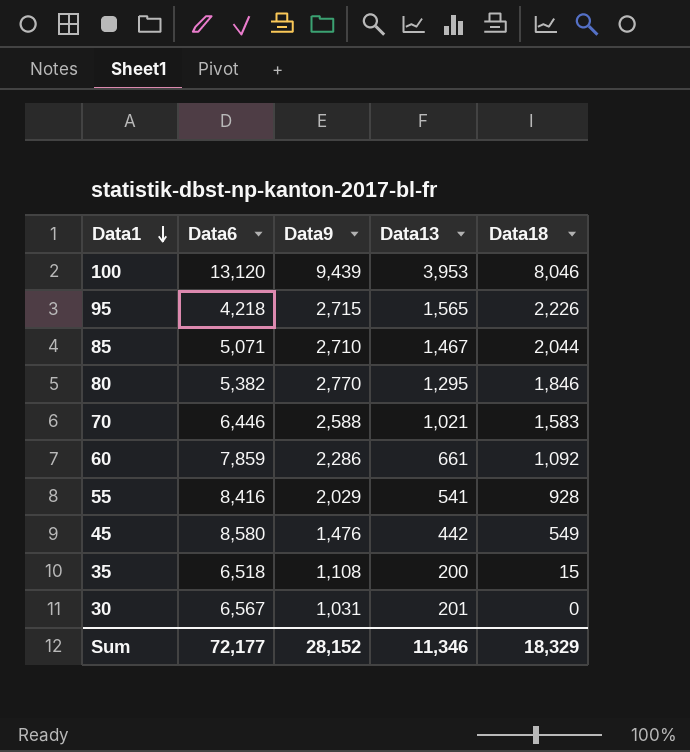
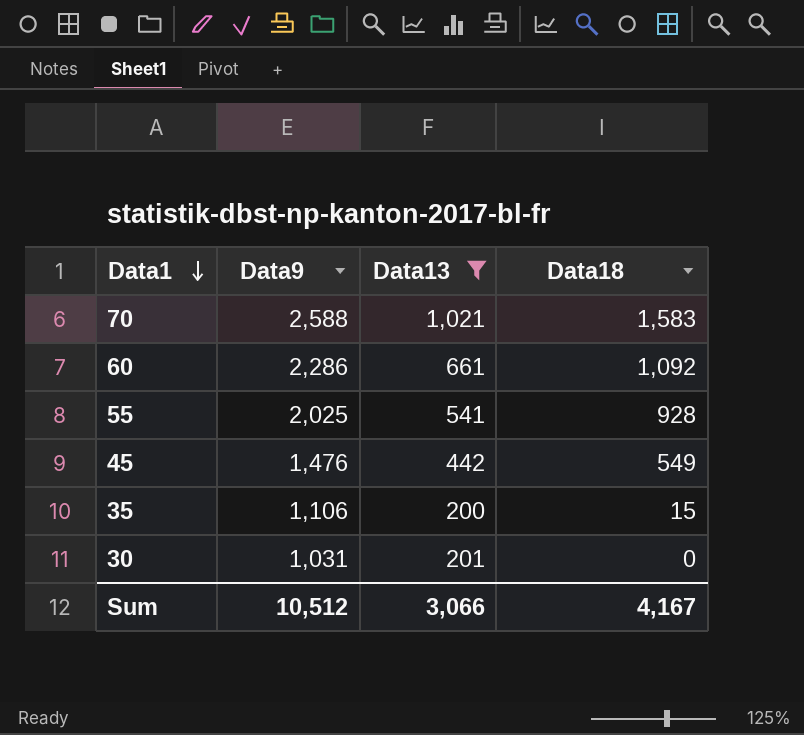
filter: none -> Data13 <= 1,021
column Data6 | position: 2 -> none
55 | Data9: 2,029 -> 2,025
35 | Data9: 1,108 -> 1,106
Sum | Data9: 28,152 -> 10,512
Sum | Data13: 11,346 -> 3,066
Sum | Data18: 18,329 -> 4,167

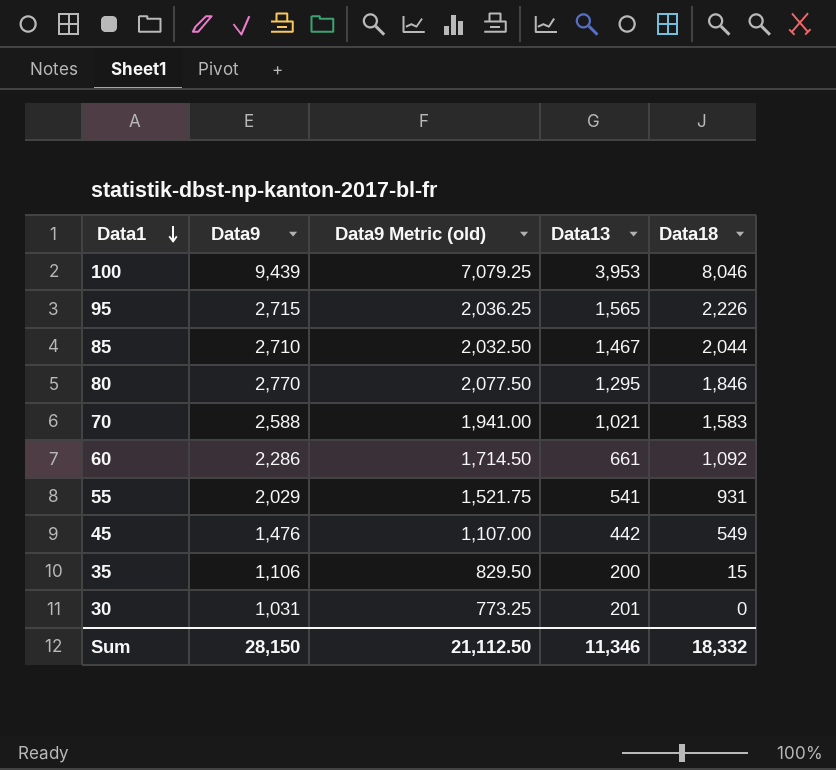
filter: Data13 <= 1,021 -> none
column Data9 Metric (old) | formula: none -> [Data9] * 0.75
55 | Data9: 2,025 -> 2,029
55 | Data18: 928 -> 931
Sum | Data9: 10,512 -> 28,150
Sum | Data13: 3,066 -> 11,346
Sum | Data18: 4,167 -> 18,332

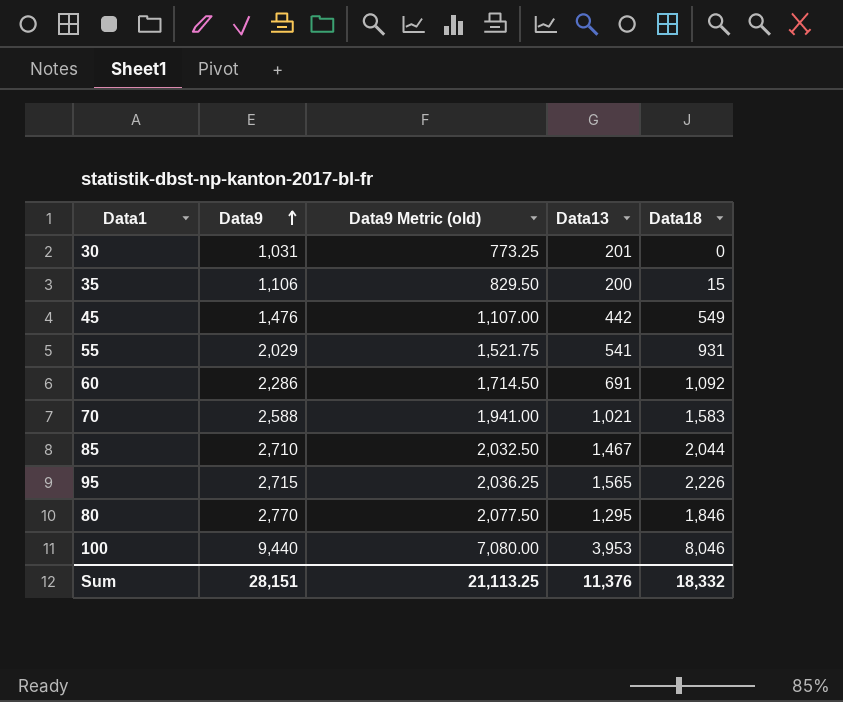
row order: Data1 descending -> Data9 ascending
60 | Data13: 661 -> 691
100 | Data9: 9,439 -> 9,440
100 | Data9 Metric (old): 7,079.25 -> 7,080.00
Sum | Data9: 28,150 -> 28,151
Sum | Data9 Metric (old): 21,112.50 -> 21,113.25
Sum | Data13: 11,346 -> 11,376

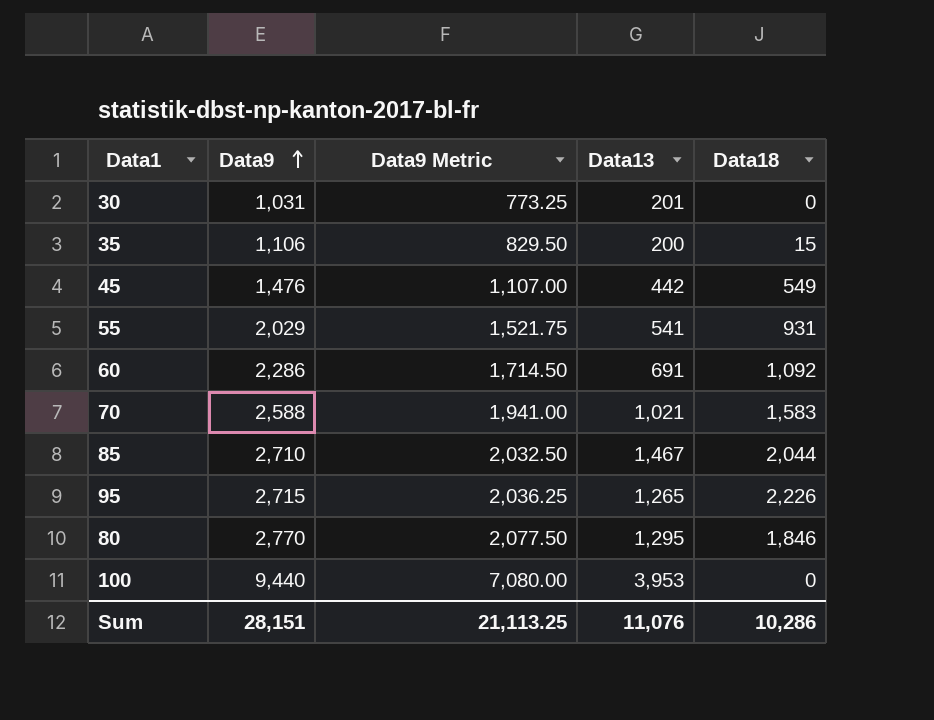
column name: Data9 Metric (old) -> Data9 Metric
95 | Data13: 1,565 -> 1,265
100 | Data18: 8,046 -> 0
Sum | Data13: 11,376 -> 11,076
Sum | Data18: 18,332 -> 10,286

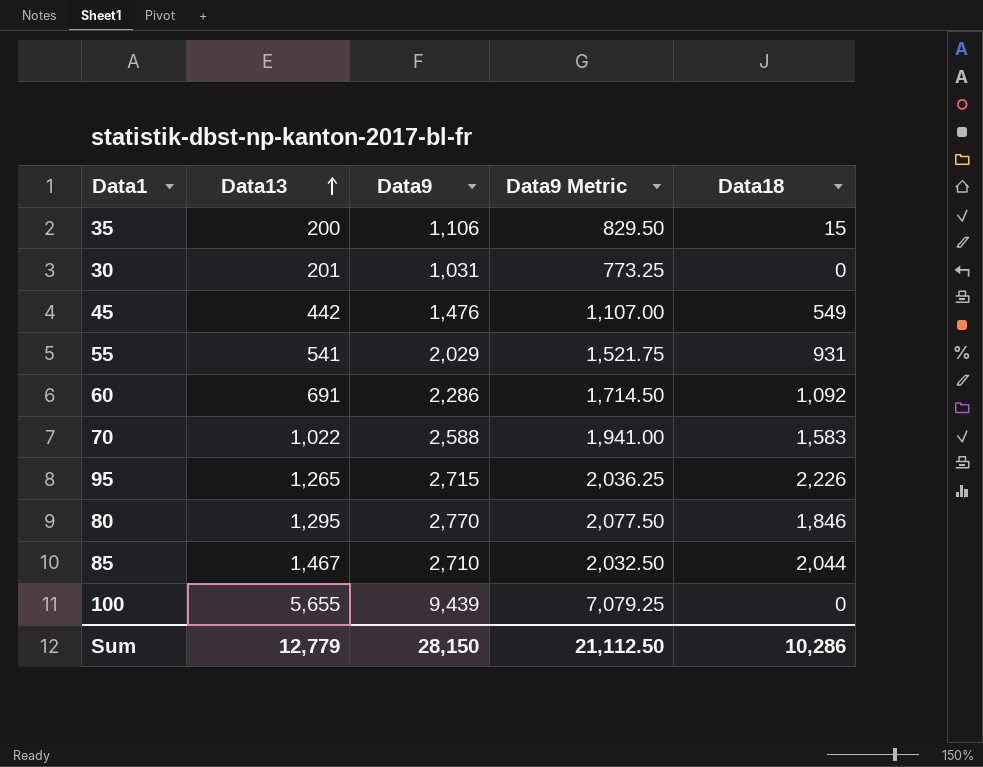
row order: Data9 ascending -> Data13 ascending
column Data13 | position: 4 -> 2
70 | Data13: 1,021 -> 1,022
100 | Data13: 3,953 -> 5,655
100 | Data9: 9,440 -> 9,439
100 | Data9 Metric: 7,080.00 -> 7,079.25
Sum | Data13: 11,076 -> 12,779
Sum | Data9: 28,151 -> 28,150
Sum | Data9 Metric: 21,113.25 -> 21,112.50

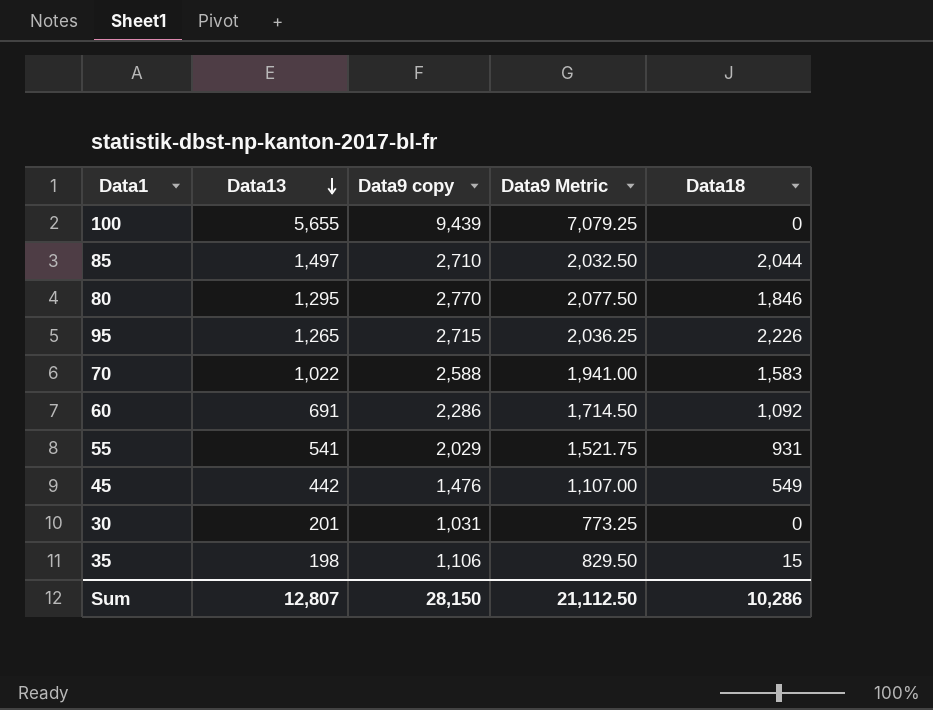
row order: Data13 ascending -> Data13 descending
column name: Data9 -> Data9 copy
85 | Data13: 1,467 -> 1,497
35 | Data13: 200 -> 198
Sum | Data13: 12,779 -> 12,807

